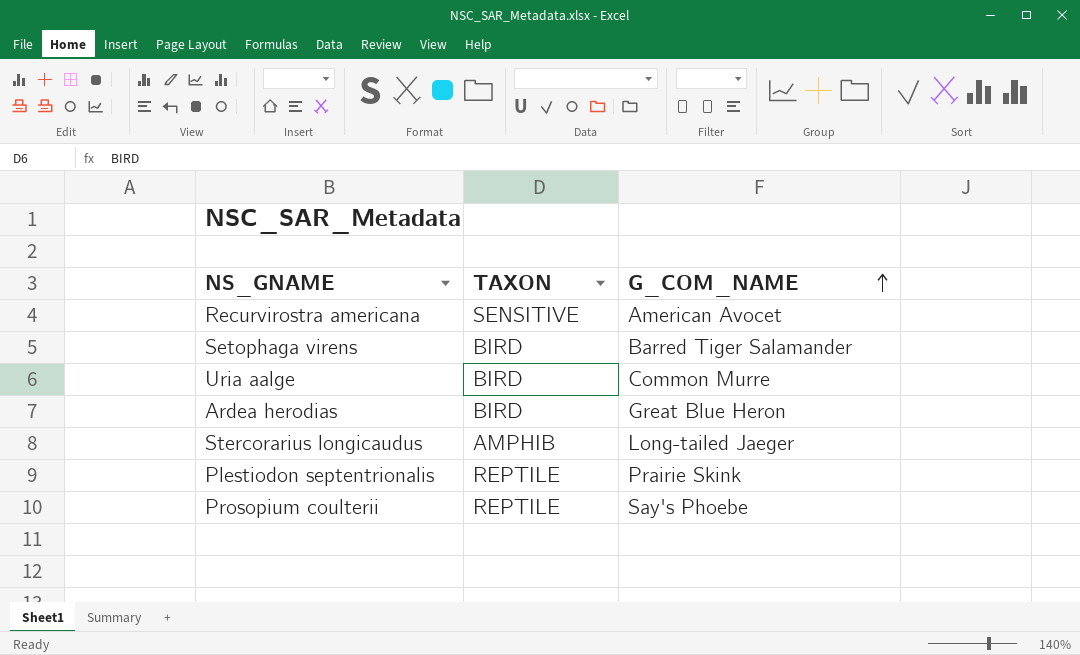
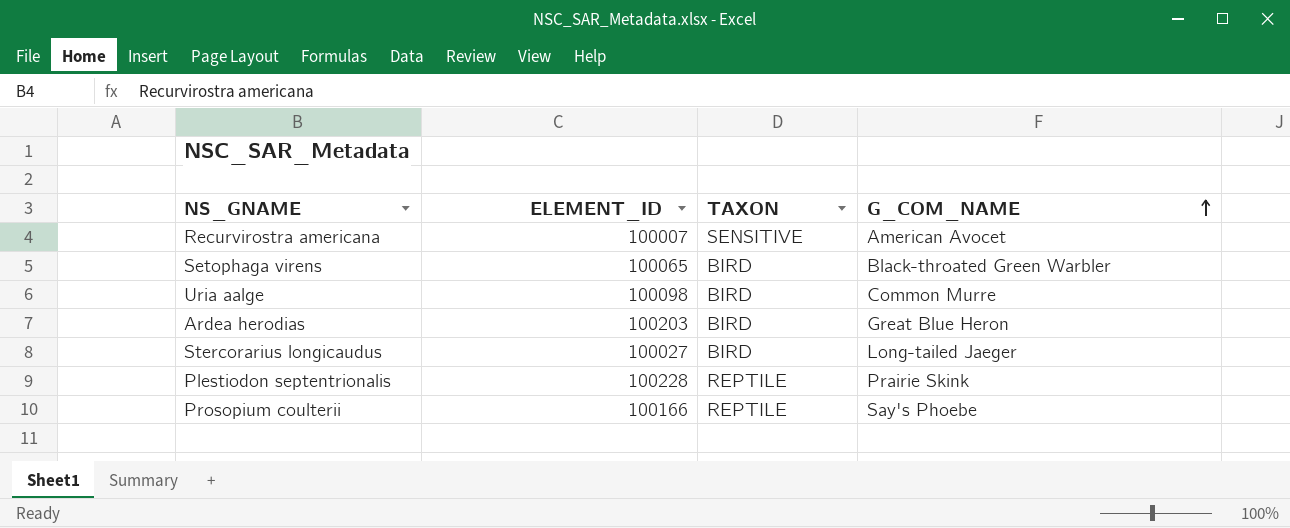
column ELEMENT_ID | position: none -> 2
Setophaga virens | G_COM_NAME: Barred Tiger Salamander -> Black-throated Green Warbler
Stercorarius longicaudus | TAXON: AMPHIB -> BIRD

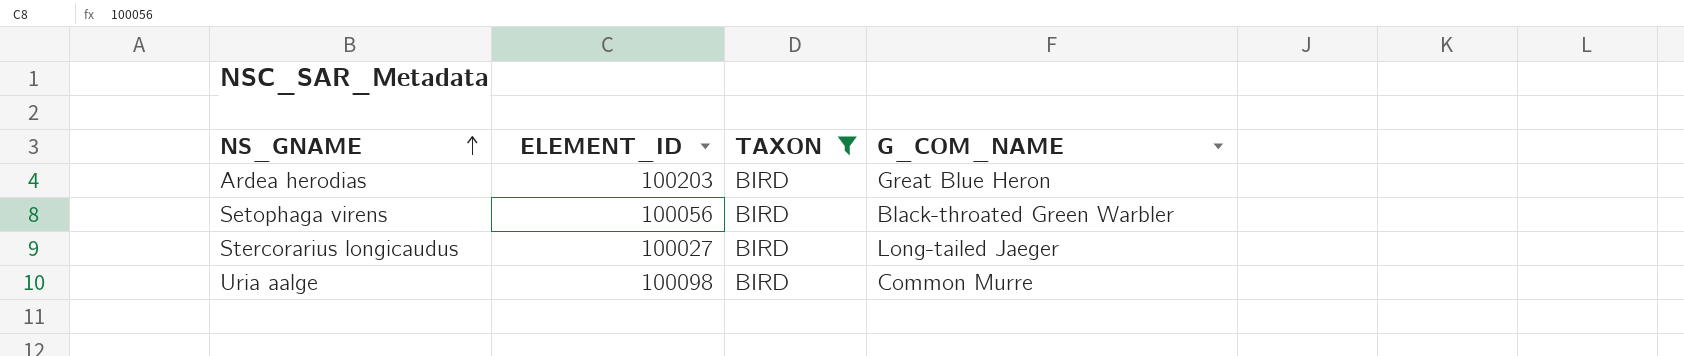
filter: none -> TAXON = BIRD
row order: G_COM_NAME ascending -> NS_GNAME ascending
Setophaga virens | ELEMENT_ID: 100065 -> 100056

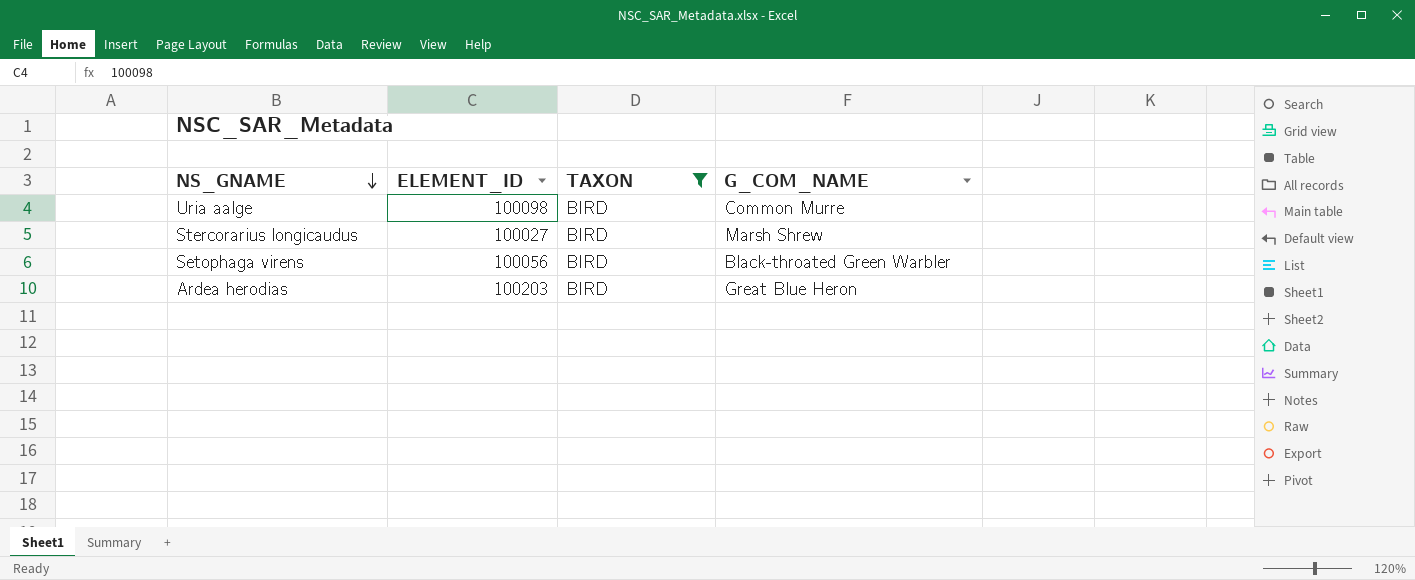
row order: NS_GNAME ascending -> NS_GNAME descending
Stercorarius longicaudus | G_COM_NAME: Long-tailed Jaeger -> Marsh Shrew

